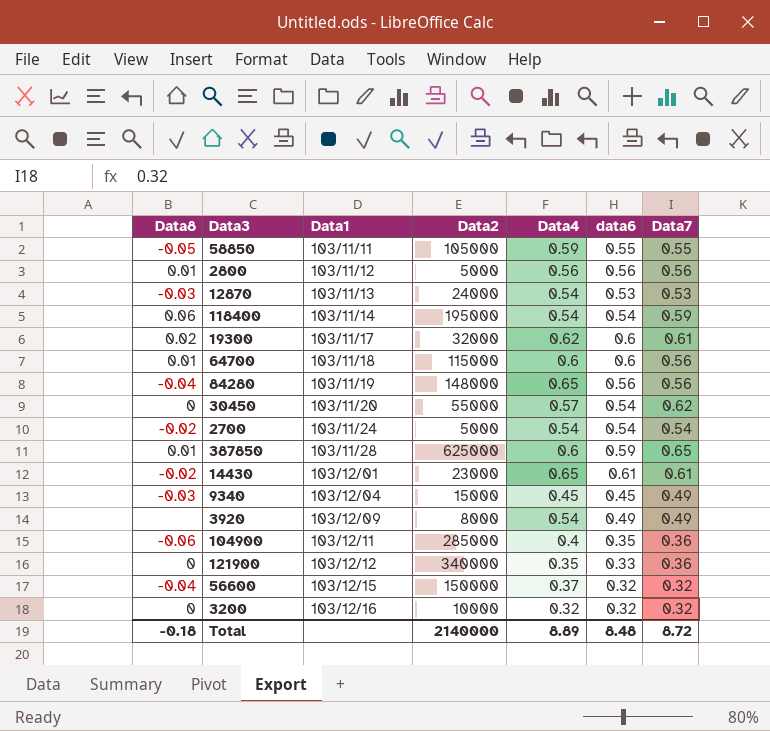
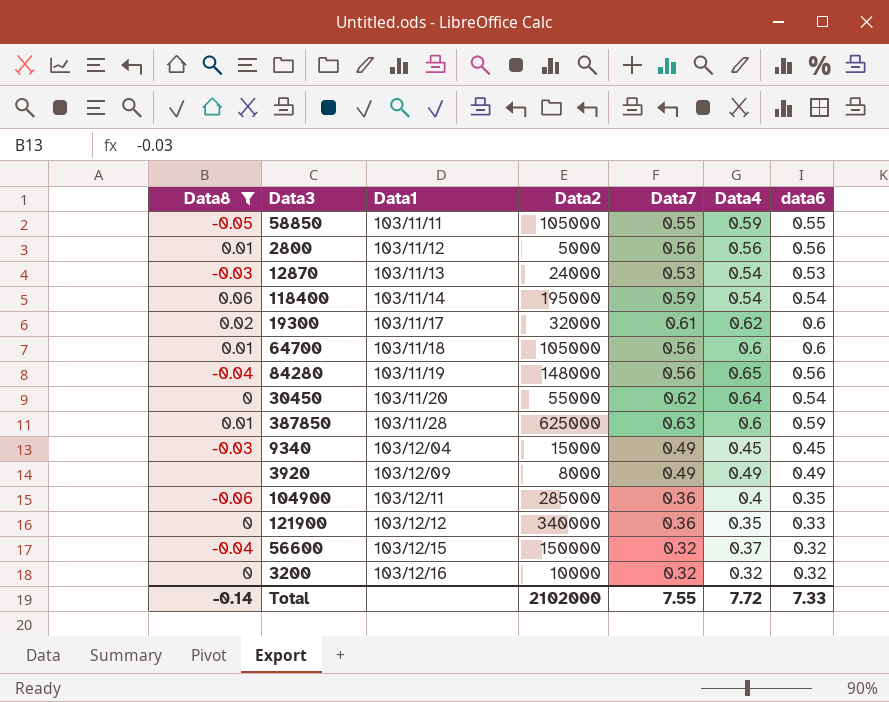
filter: none -> Data8 != -0.02
column Data7 | position: 7 -> 5
64700 | Data2: 115000 -> 105000
30450 | Data4: 0.57 -> 0.64
387850 | Data7: 0.65 -> 0.63
3920 | Data4: 0.54 -> 0.49
Total | Data8: -0.18 -> -0.14
Total | Data2: 2140000 -> 2102000
Total | Data7: 8.72 -> 7.55
Total | Data4: 8.89 -> 7.72
Total | data6: 8.48 -> 7.33

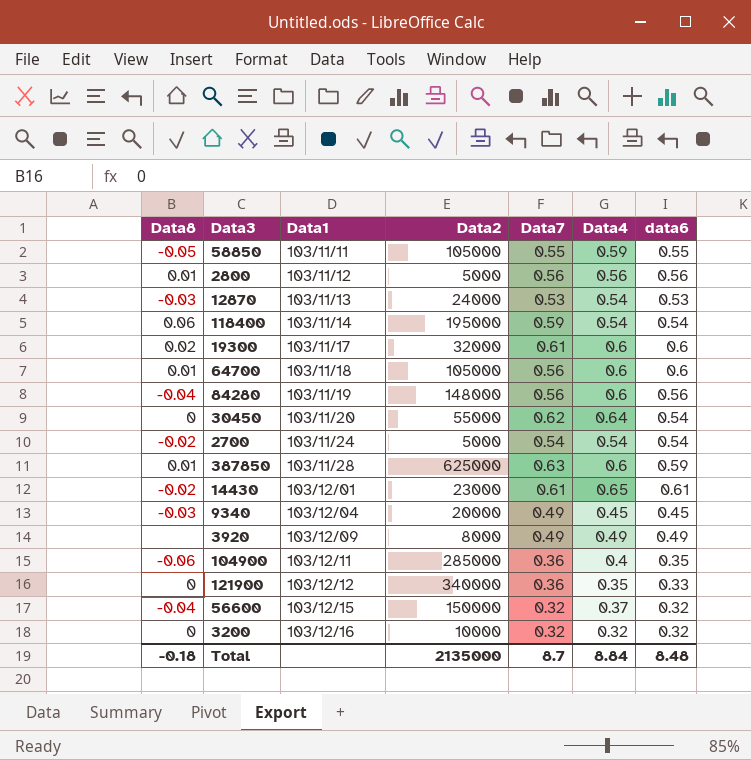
filter: Data8 != -0.02 -> none
19300 | Data4: 0.62 -> 0.6
84280 | Data4: 0.65 -> 0.6
9340 | Data2: 15000 -> 20000
Total | Data8: -0.14 -> -0.18
Total | Data2: 2102000 -> 2135000
Total | Data7: 7.55 -> 8.7
Total | Data4: 7.72 -> 8.84
Total | data6: 7.33 -> 8.48

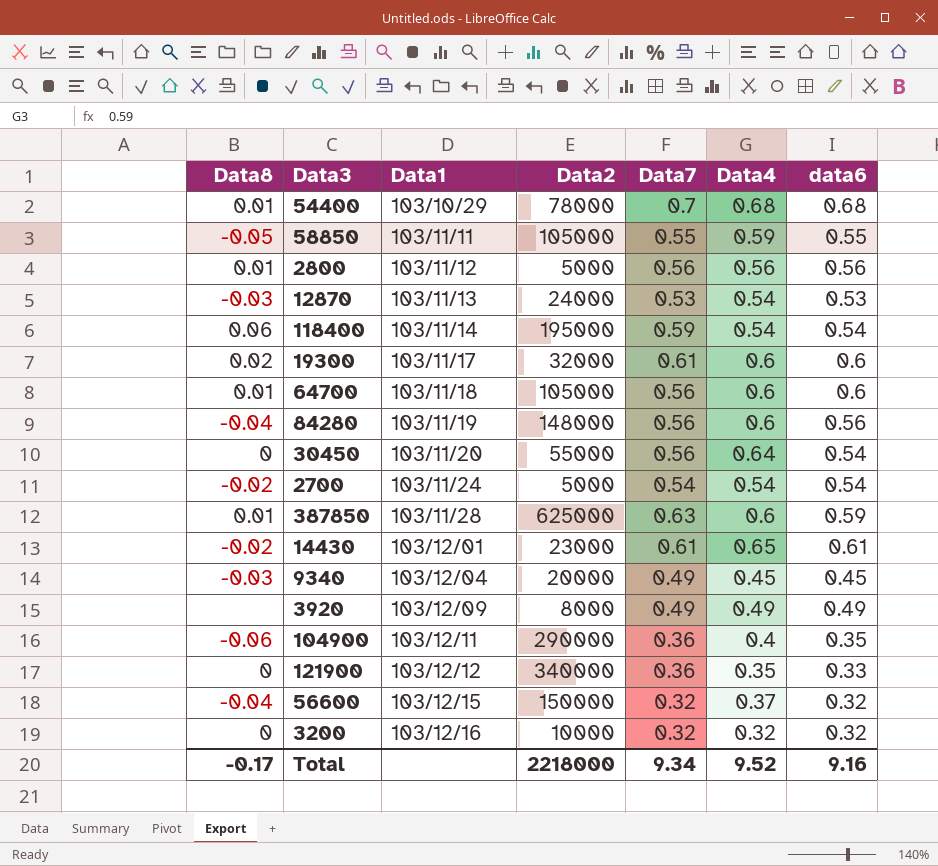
row 54400: none -> 0.01 | 103/10/29 | 78000 | 0.7 | 0.68 | 0.68
30450 | Data7: 0.62 -> 0.56
104900 | Data2: 285000 -> 290000
Total | Data8: -0.18 -> -0.17
Total | Data2: 2135000 -> 2218000
Total | Data7: 8.7 -> 9.34
Total | Data4: 8.84 -> 9.52
Total | data6: 8.48 -> 9.16

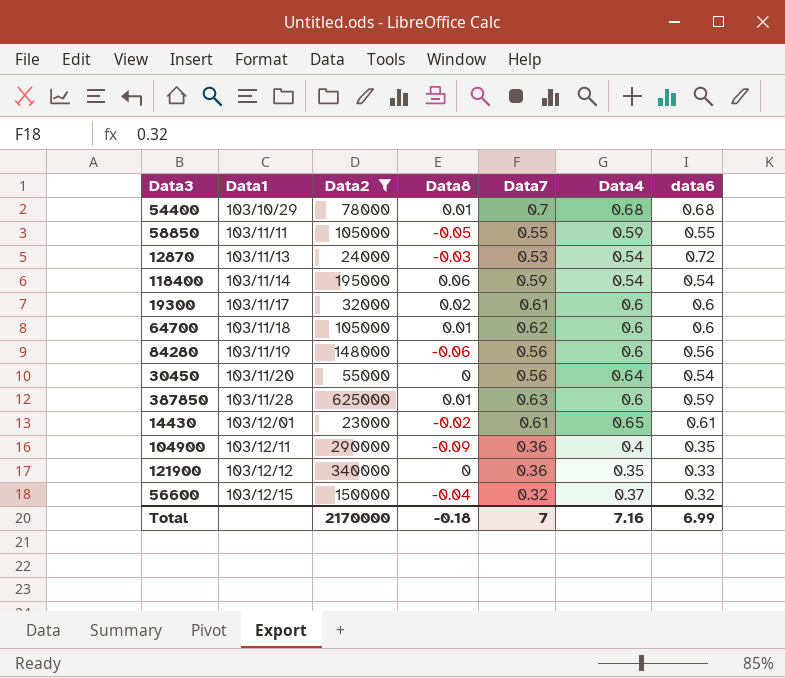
filter: none -> Data2 >= 23000
column Data8 | position: 1 -> 4
12870 | data6: 0.53 -> 0.72
64700 | Data7: 0.56 -> 0.62
84280 | Data8: -0.04 -> -0.06
104900 | Data8: -0.06 -> -0.09
Total | Data2: 2218000 -> 2170000
Total | Data8: -0.17 -> -0.18
Total | Data7: 9.34 -> 7
Total | Data4: 9.52 -> 7.16
Total | data6: 9.16 -> 6.99

